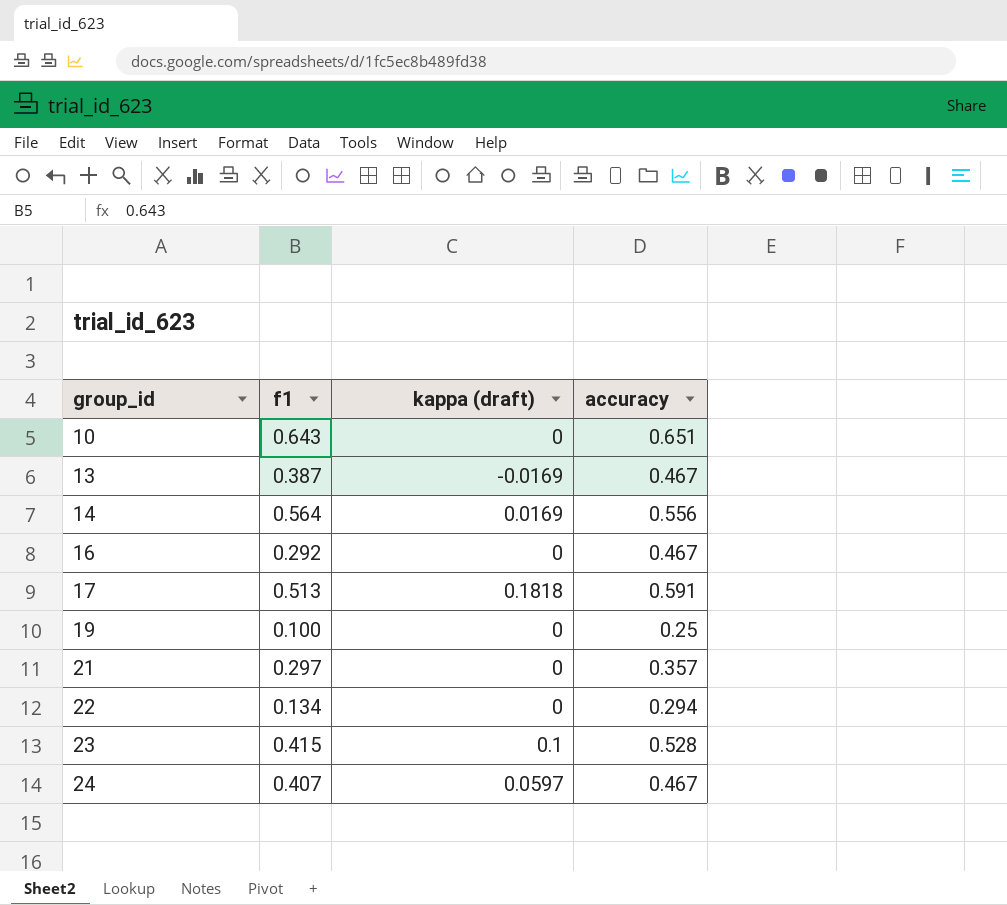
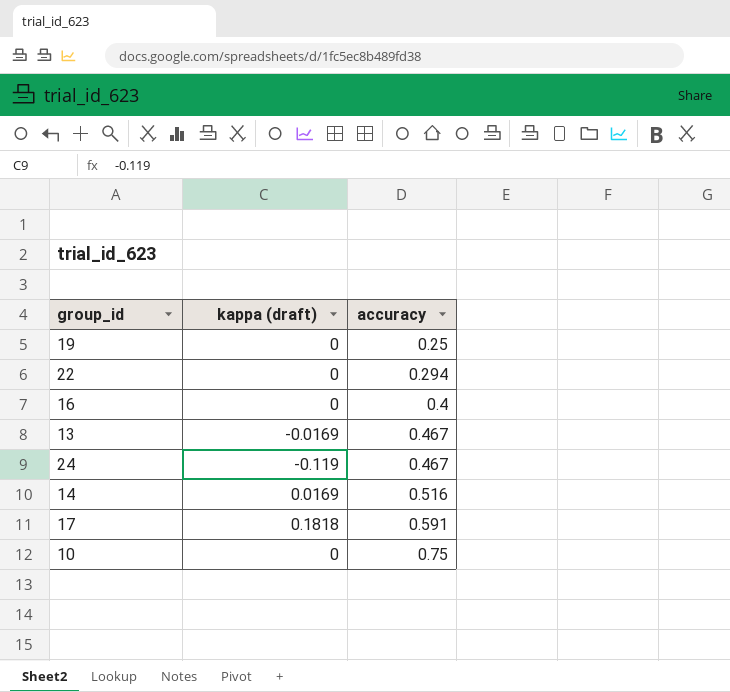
row order: group_id ascending -> accuracy ascending
column f1 | position: 2 -> none
row 21: 0.297 | 0 | 0.357 -> none
row 23: 0.415 | 0.1 | 0.528 -> none
16 | accuracy: 0.467 -> 0.4
24 | kappa (draft): 0.0597 -> -0.119
14 | accuracy: 0.556 -> 0.516
10 | accuracy: 0.651 -> 0.75

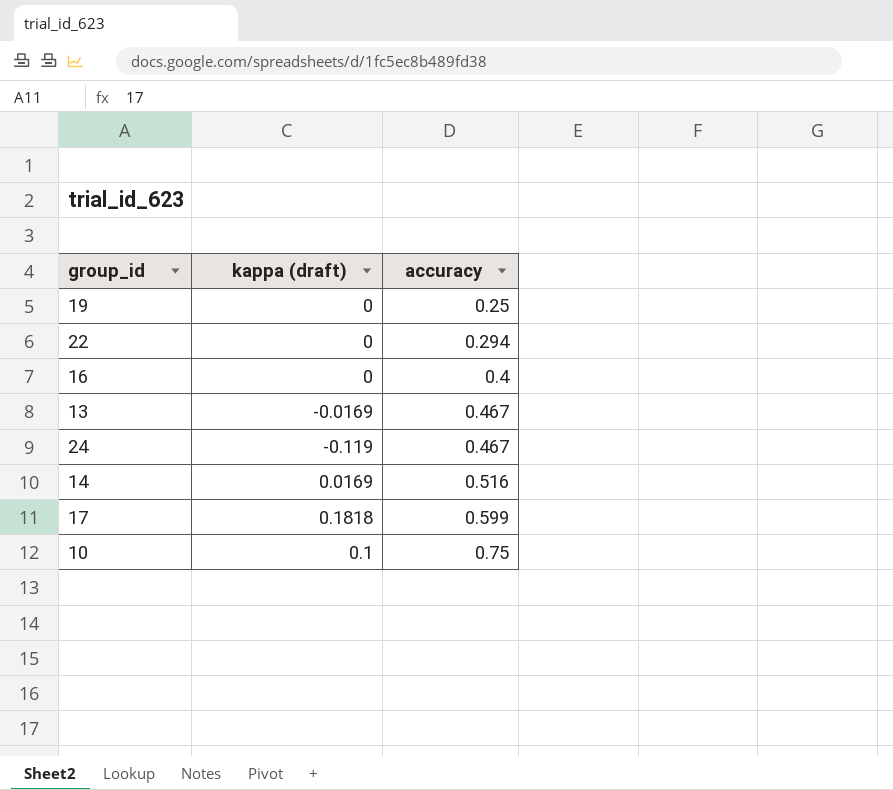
17 | accuracy: 0.591 -> 0.599
10 | kappa (draft): 0 -> 0.1

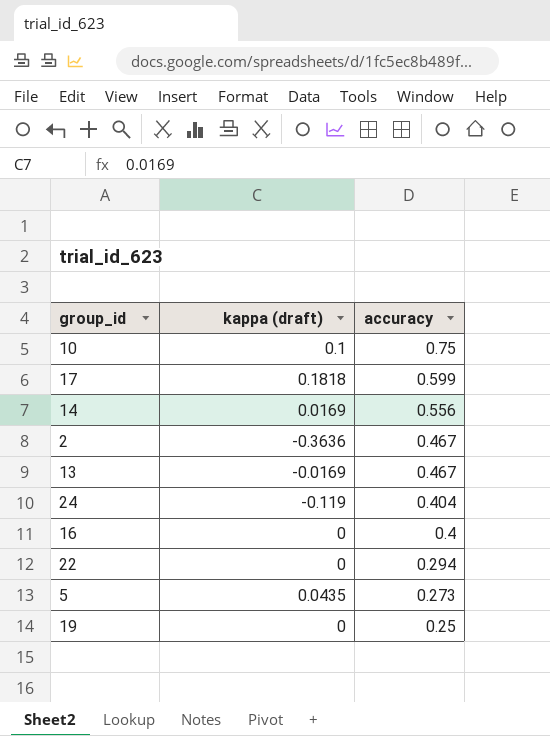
row order: accuracy ascending -> accuracy descending
14 | accuracy: 0.516 -> 0.556
row 2: none -> -0.3636 | 0.467
24 | accuracy: 0.467 -> 0.404
row 5: none -> 0.0435 | 0.273

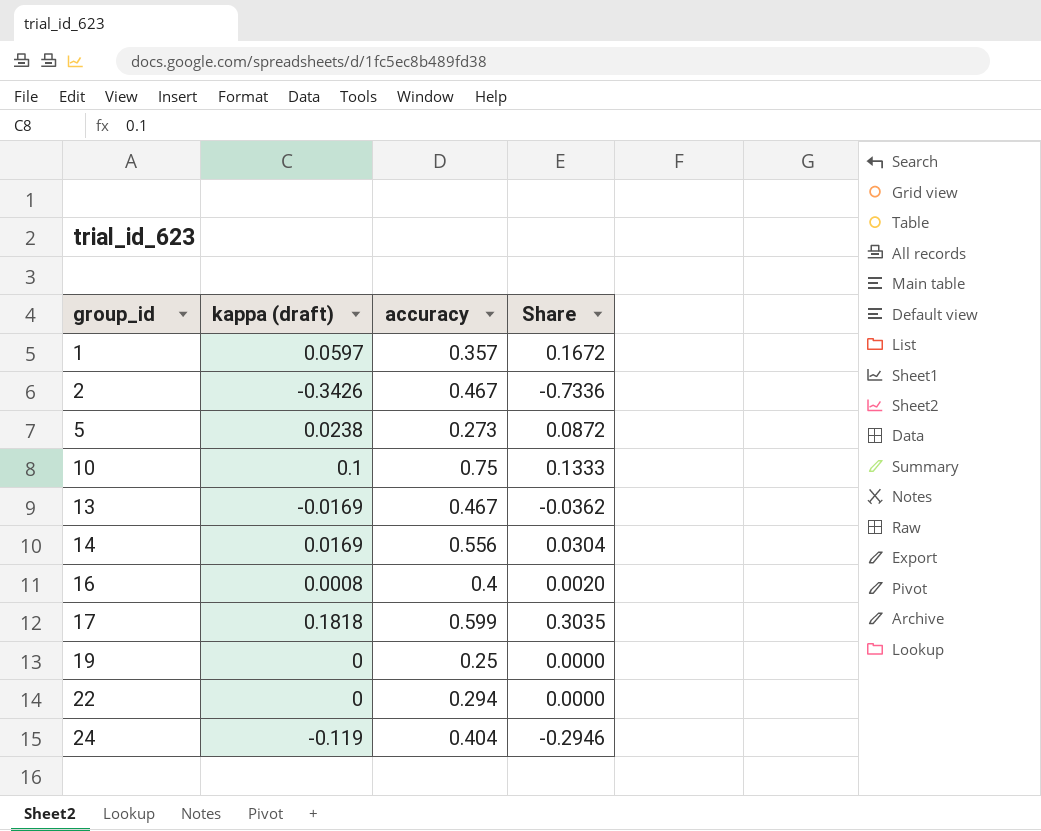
row order: accuracy descending -> group_id ascending
column Share | formula: none -> [kappa (draft)] / [accuracy]
row 1: none -> 0.0597 | 0.357 | 0.1672
2 | kappa (draft): -0.3636 -> -0.3426
5 | kappa (draft): 0.0435 -> 0.0238
16 | kappa (draft): 0 -> 0.0008

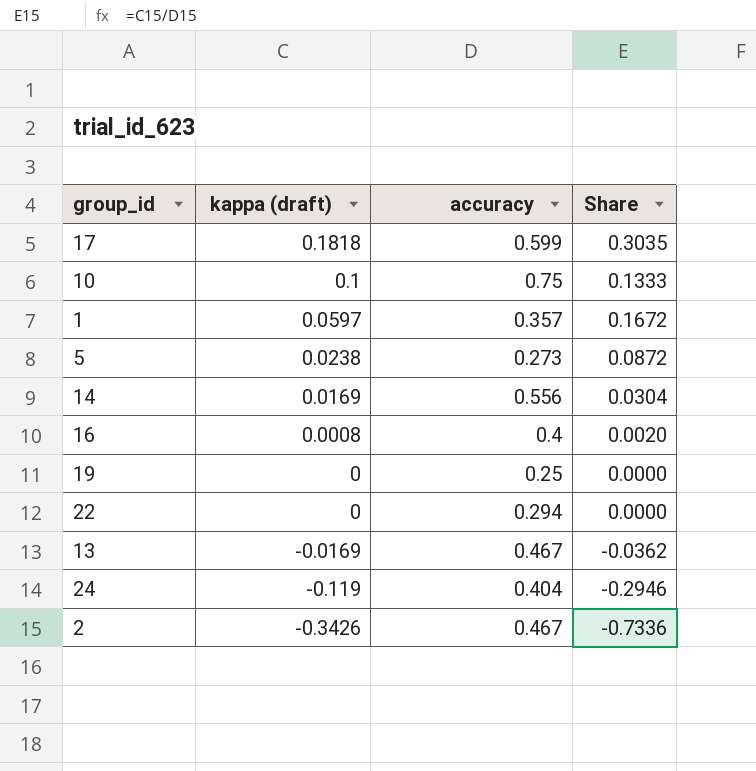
row order: group_id ascending -> kappa (draft) descending

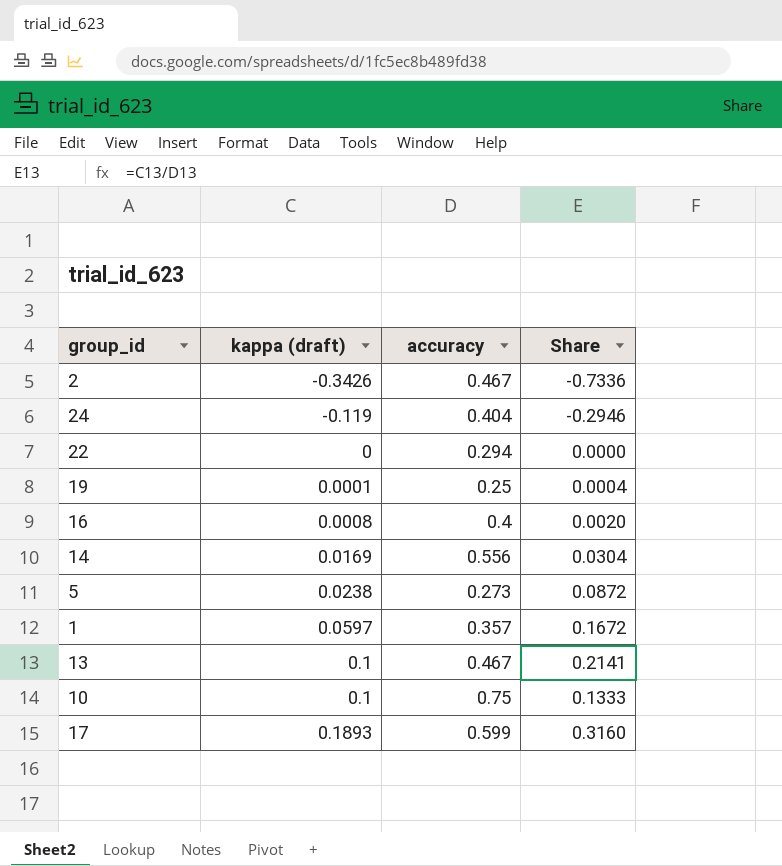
row order: kappa (draft) descending -> kappa (draft) ascending
19 | kappa (draft): 0 -> 0.0001
19 | Share: 0.0000 -> 0.0004
13 | kappa (draft): -0.0169 -> 0.1
13 | Share: -0.0362 -> 0.2141
17 | kappa (draft): 0.1818 -> 0.1893
17 | Share: 0.3035 -> 0.3160

